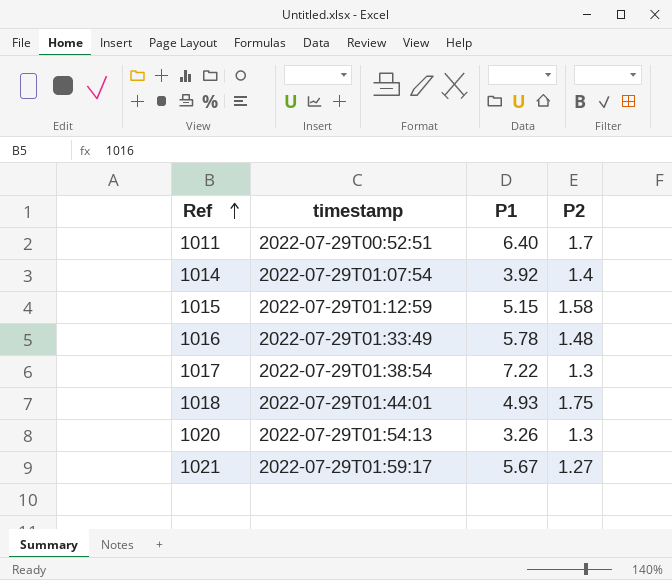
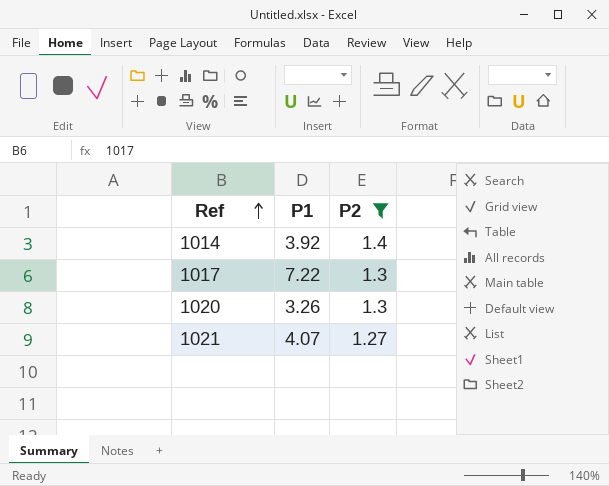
filter: none -> P2 <= 1.4
column timestamp | position: 2 -> none
1021 | P1: 5.67 -> 4.07

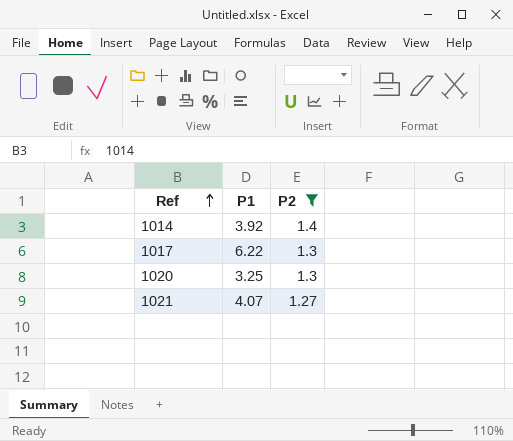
1017 | P1: 7.22 -> 6.22
1020 | P1: 3.26 -> 3.25

